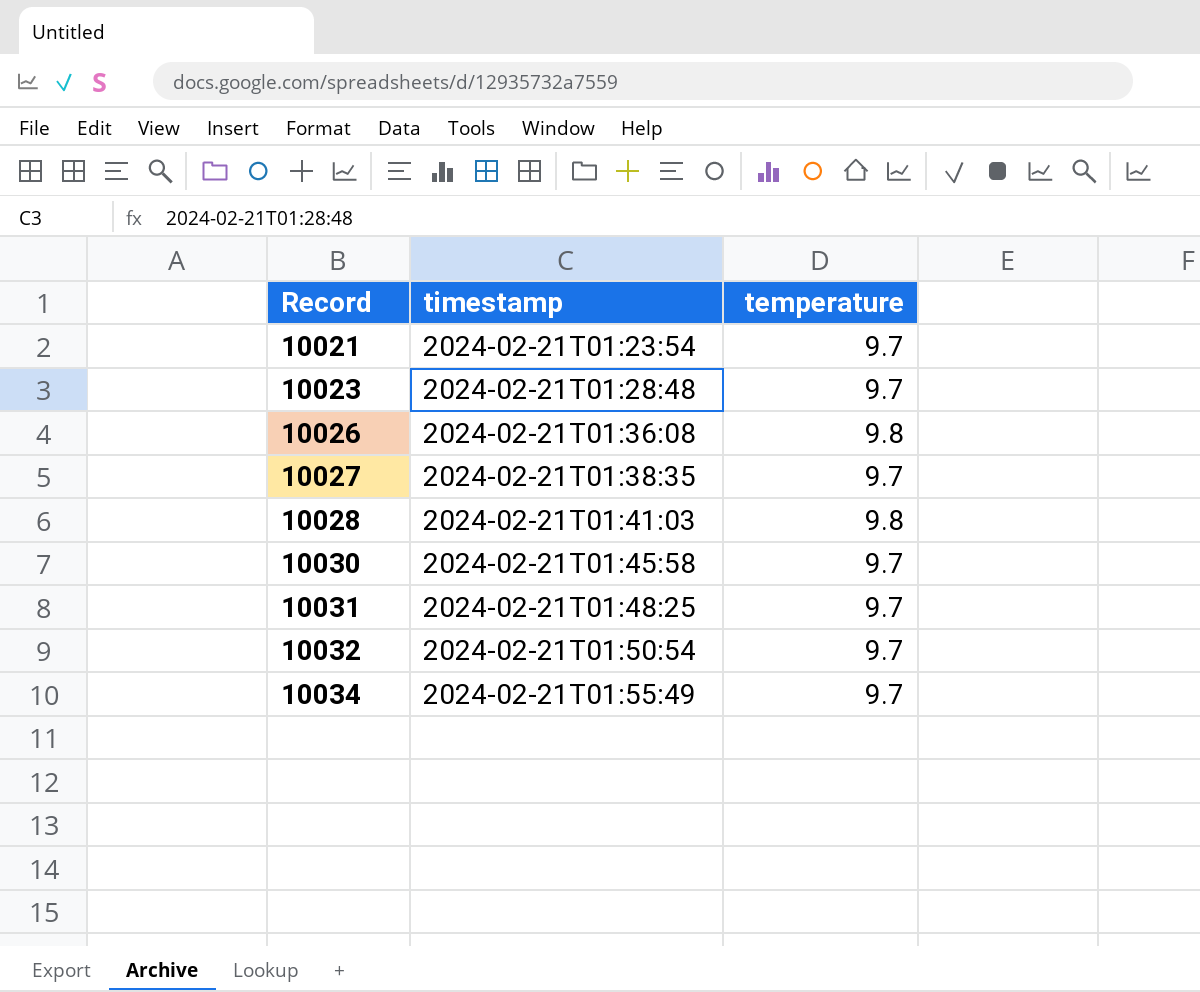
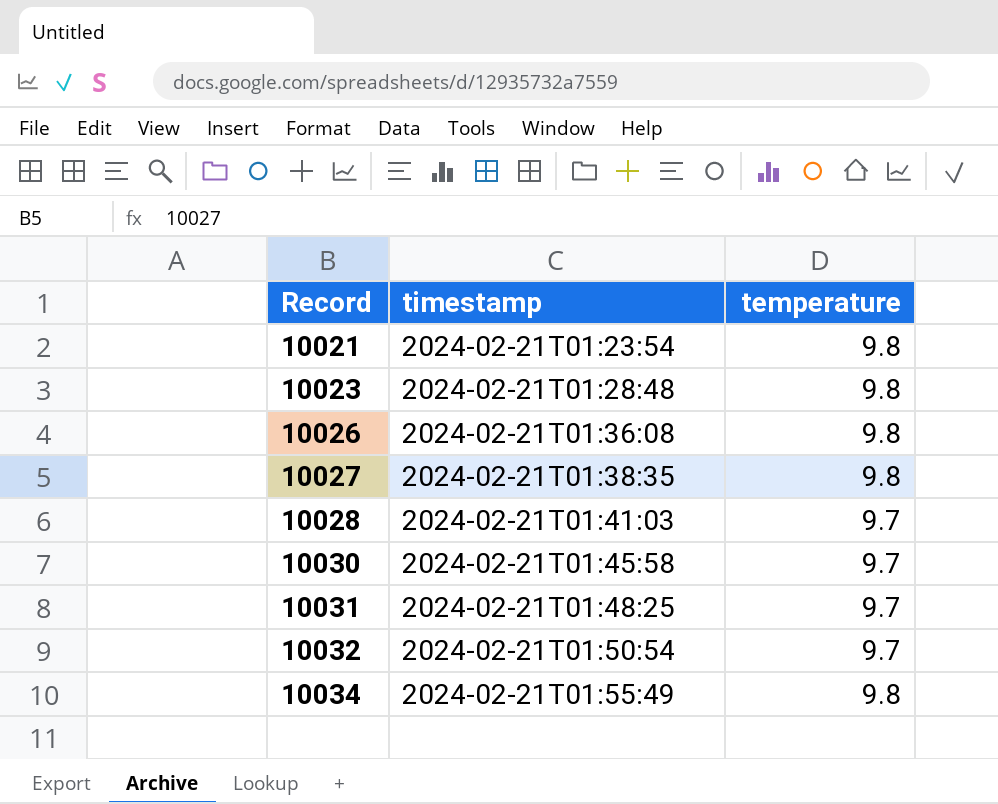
10021 | temperature: 9.7 -> 9.8
10023 | temperature: 9.7 -> 9.8
10027 | temperature: 9.7 -> 9.8
10028 | temperature: 9.8 -> 9.7
10034 | temperature: 9.7 -> 9.8

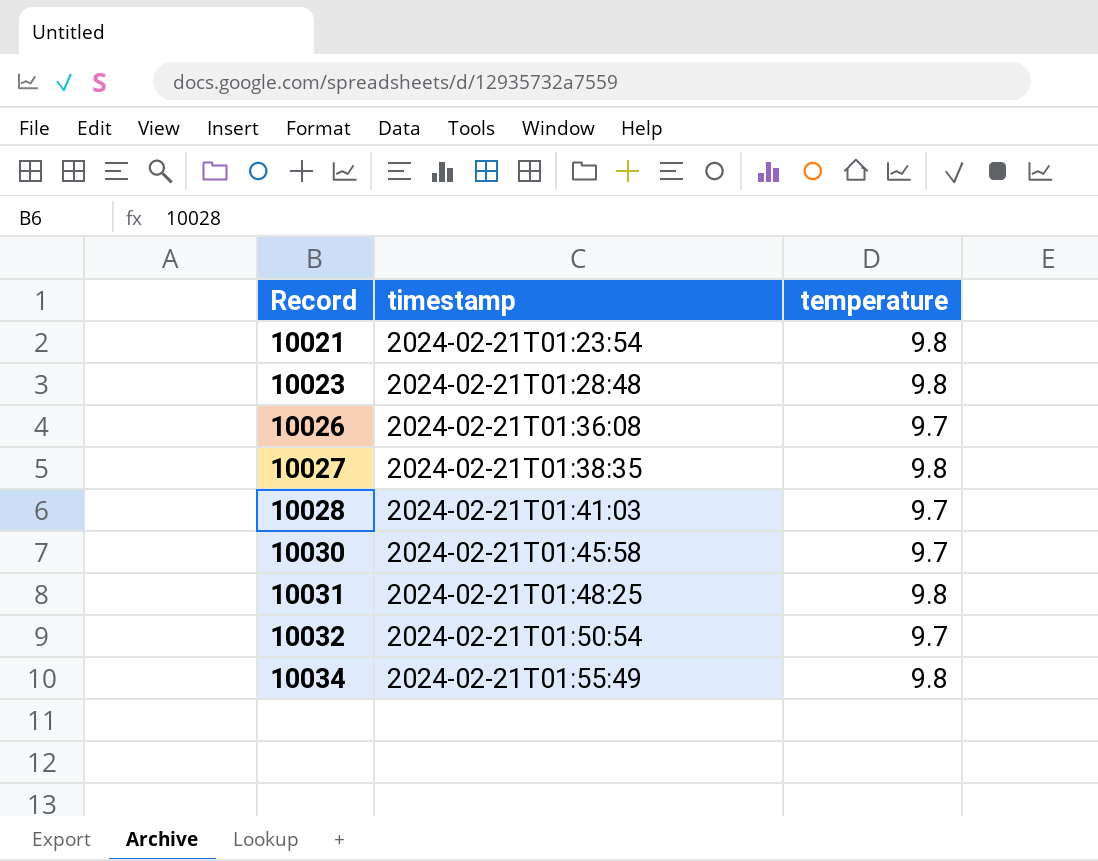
10026 | temperature: 9.8 -> 9.7
10031 | temperature: 9.7 -> 9.8

